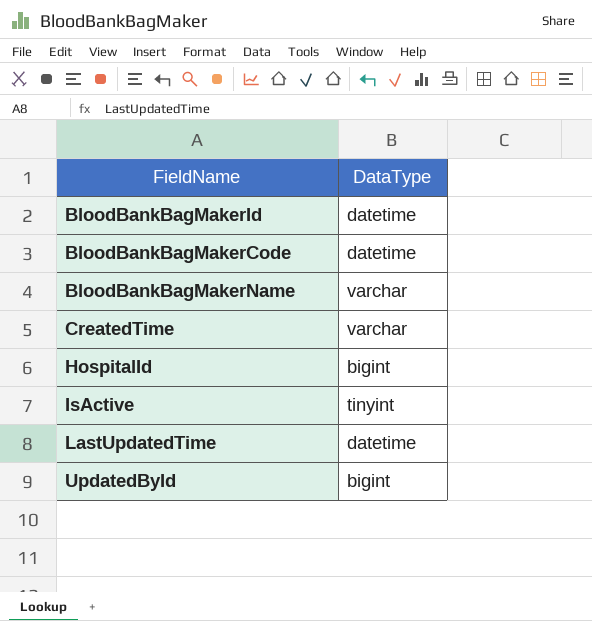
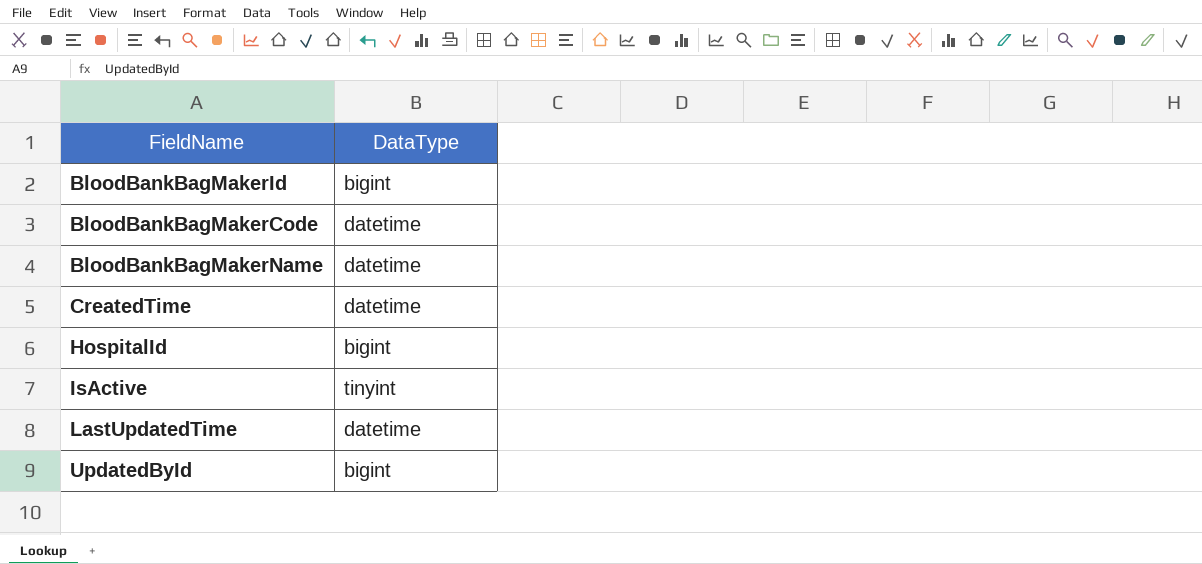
BloodBankBagMakerId | DataType: datetime -> bigint
BloodBankBagMakerName | DataType: varchar -> datetime
CreatedTime | DataType: varchar -> datetime

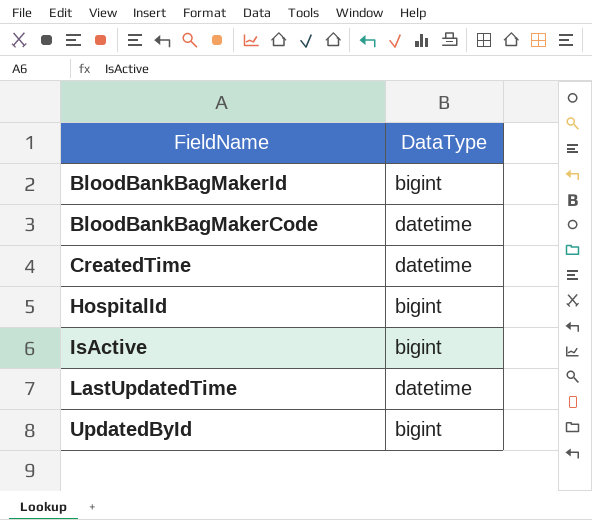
row BloodBankBagMakerName: datetime -> none
IsActive | DataType: tinyint -> bigint

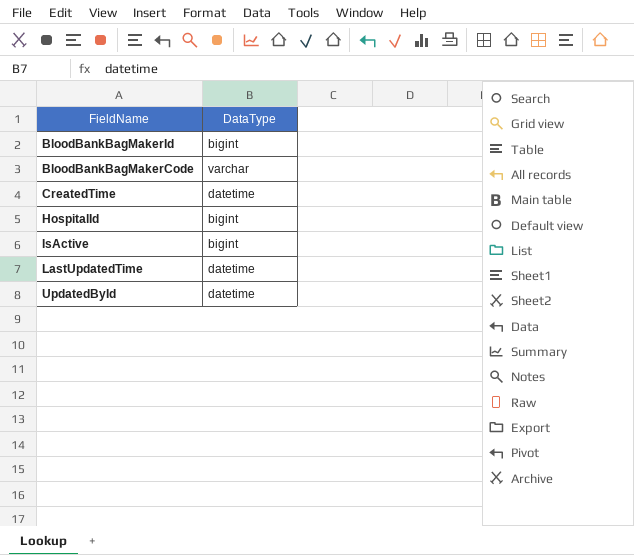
BloodBankBagMakerCode | DataType: datetime -> varchar
UpdatedById | DataType: bigint -> datetime

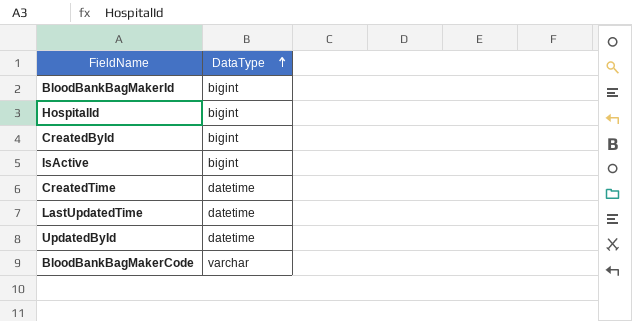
row order: none -> DataType ascending
row CreatedById: none -> bigint

